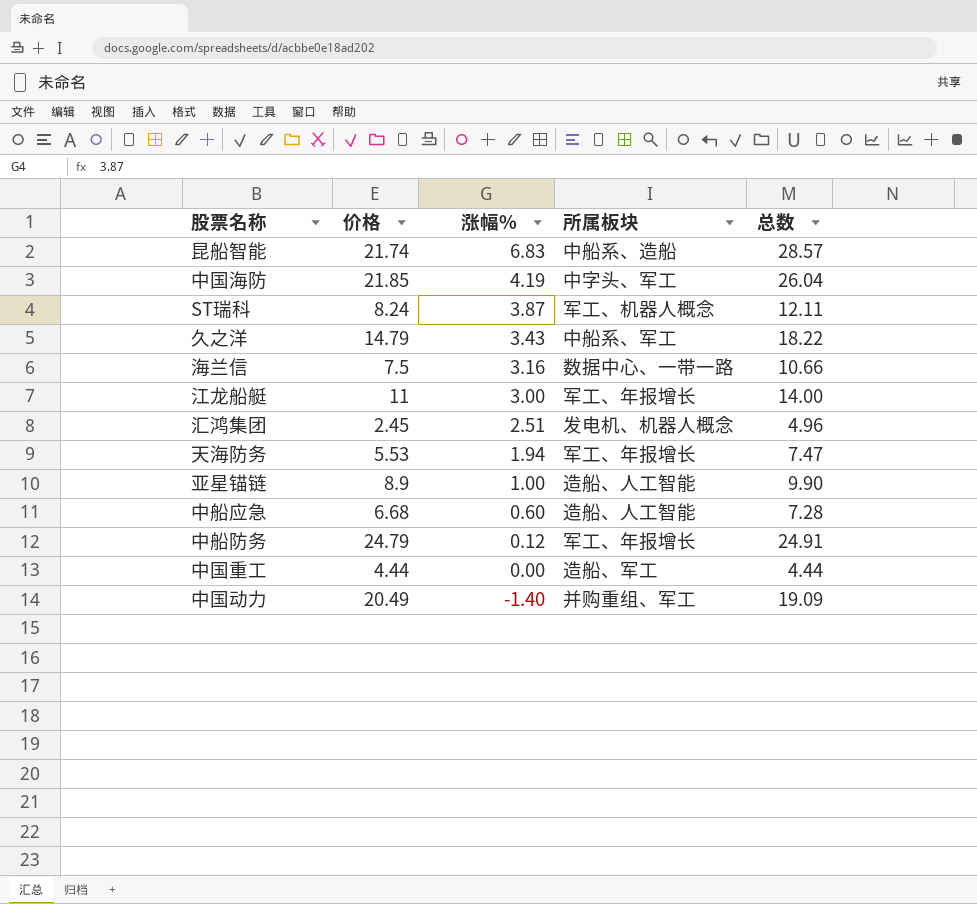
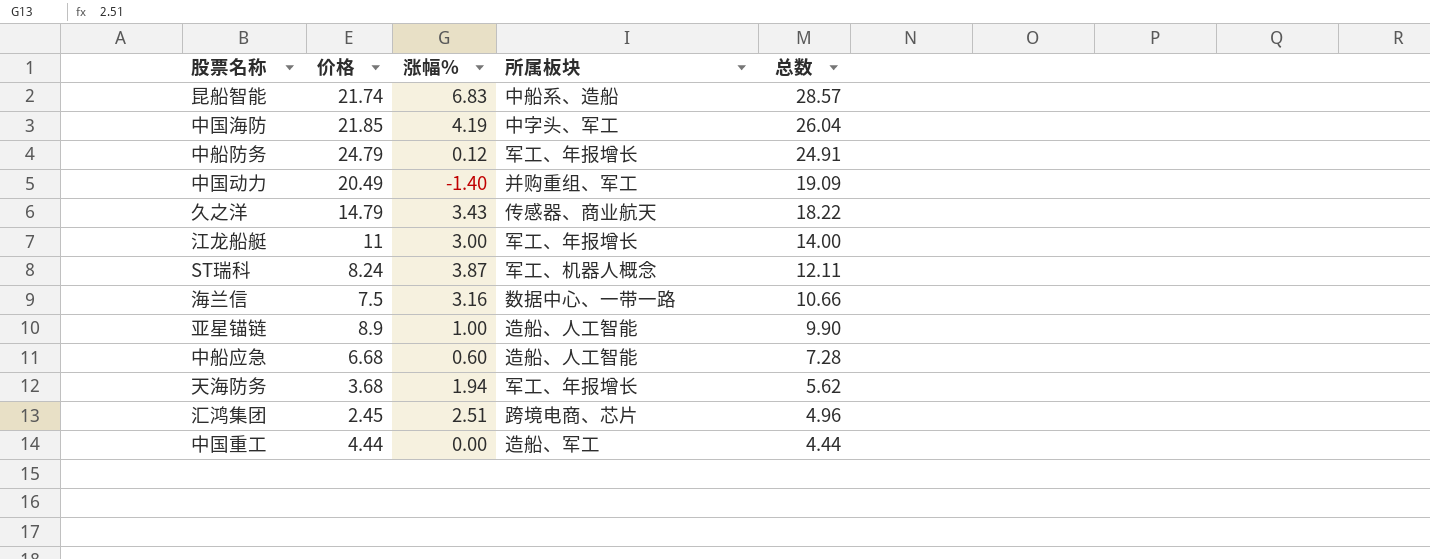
row order: 涨幅% descending -> 总数 descending
久之洋 | 所属板块: 中船系、军工 -> 传感器、商业航天
天海防务 | 价格: 5.53 -> 3.68
天海防务 | 总数: 7.47 -> 5.62
汇鸿集团 | 所属板块: 发电机、机器人概念 -> 跨境电商、芯片

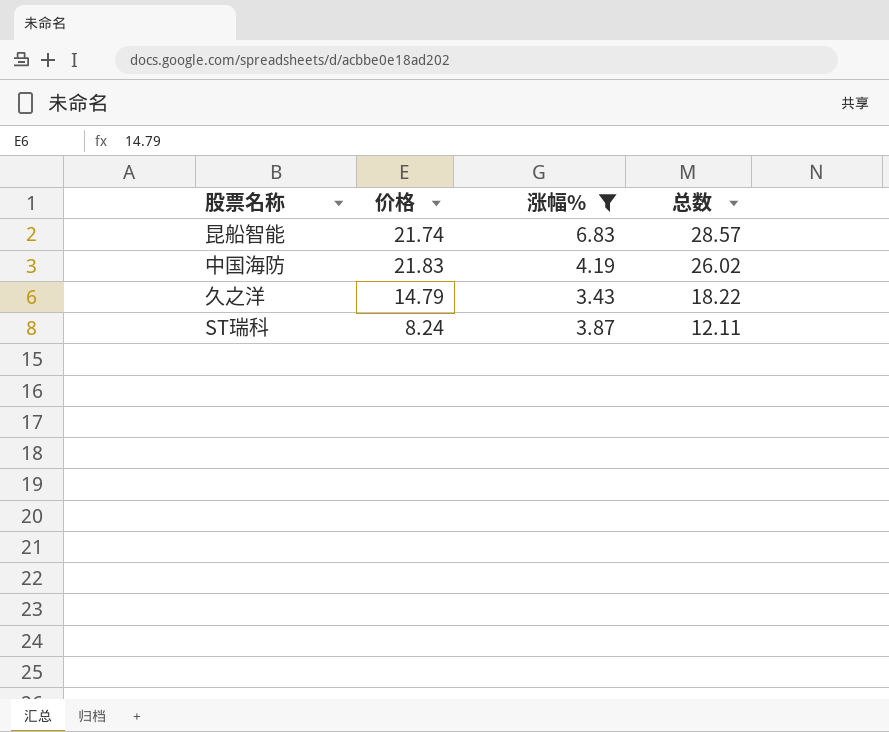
filter: none -> 涨幅% >= 3.43
column 所属板块 | position: 4 -> none
中国海防 | 价格: 21.85 -> 21.83
中国海防 | 总数: 26.04 -> 26.02

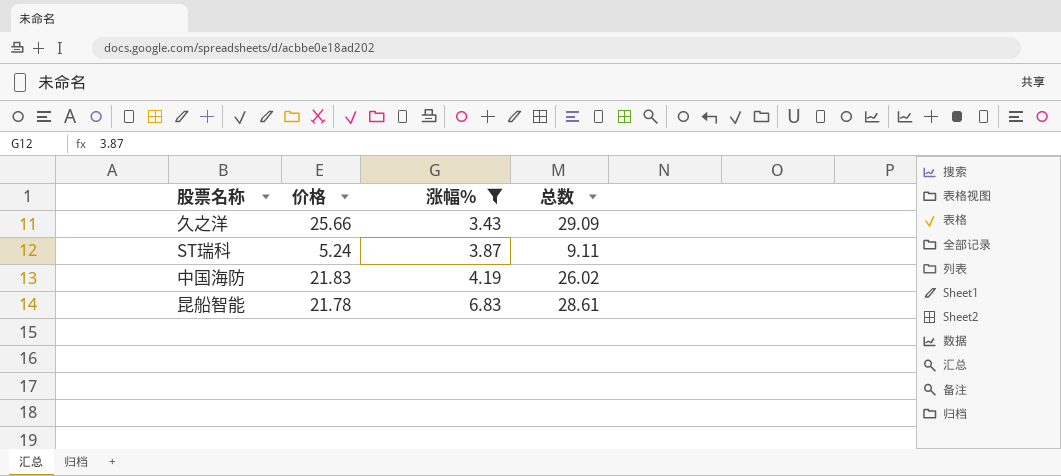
row order: 总数 descending -> 涨幅% ascending
久之洋 | 价格: 14.79 -> 25.66
久之洋 | 总数: 18.22 -> 29.09
ST瑞科 | 价格: 8.24 -> 5.24
ST瑞科 | 总数: 12.11 -> 9.11
昆船智能 | 价格: 21.74 -> 21.78
昆船智能 | 总数: 28.57 -> 28.61

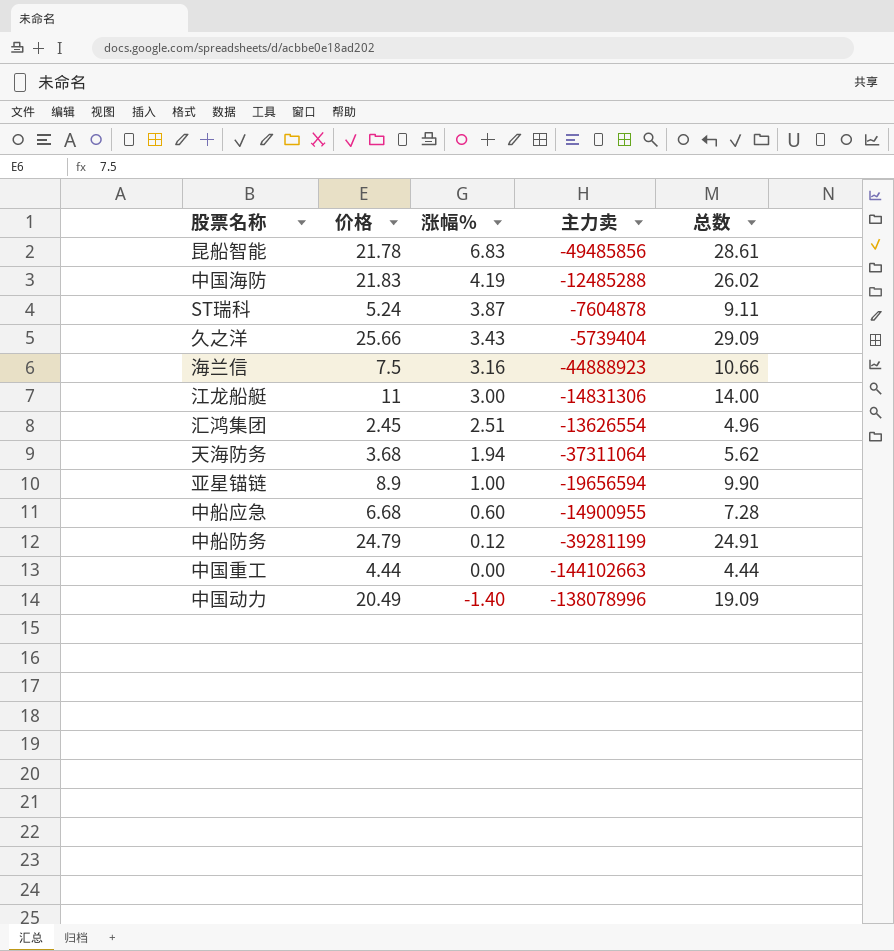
filter: 涨幅% >= 3.43 -> none
row order: 涨幅% ascending -> 涨幅% descending
column 主力卖 | position: none -> 4

